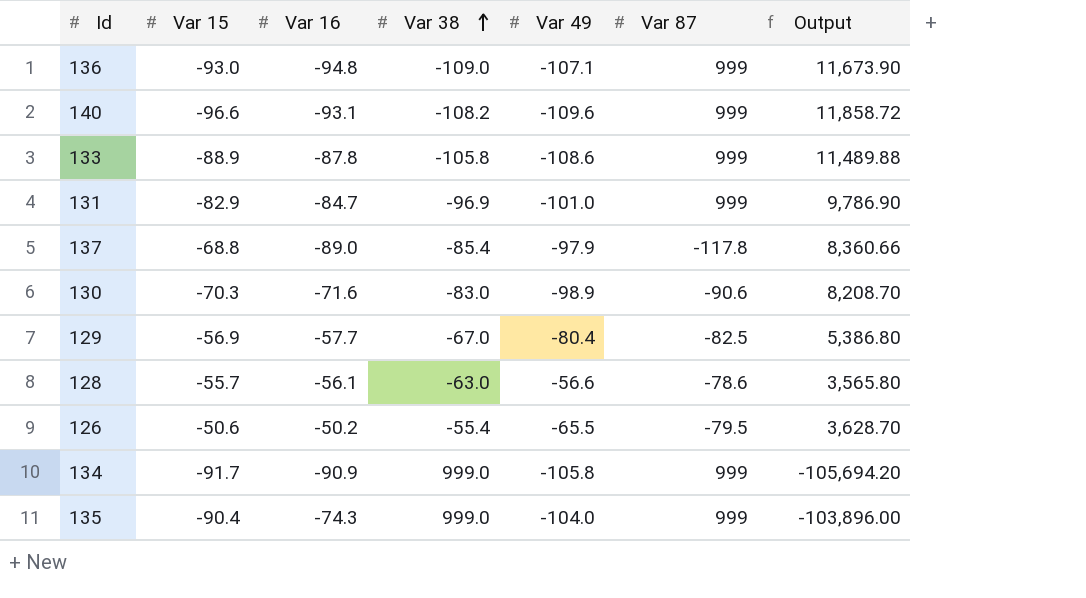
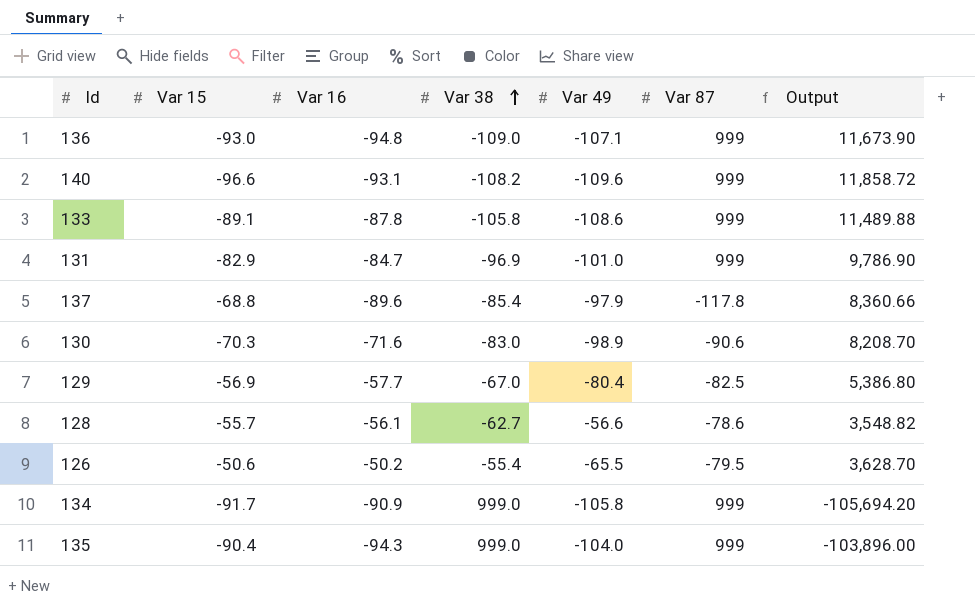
133 | Var 15: -88.9 -> -89.1
137 | Var 16: -89.0 -> -89.6
128 | Var 38: -63.0 -> -62.7
128 | Output: 3,565.80 -> 3,548.82
135 | Var 16: -74.3 -> -94.3

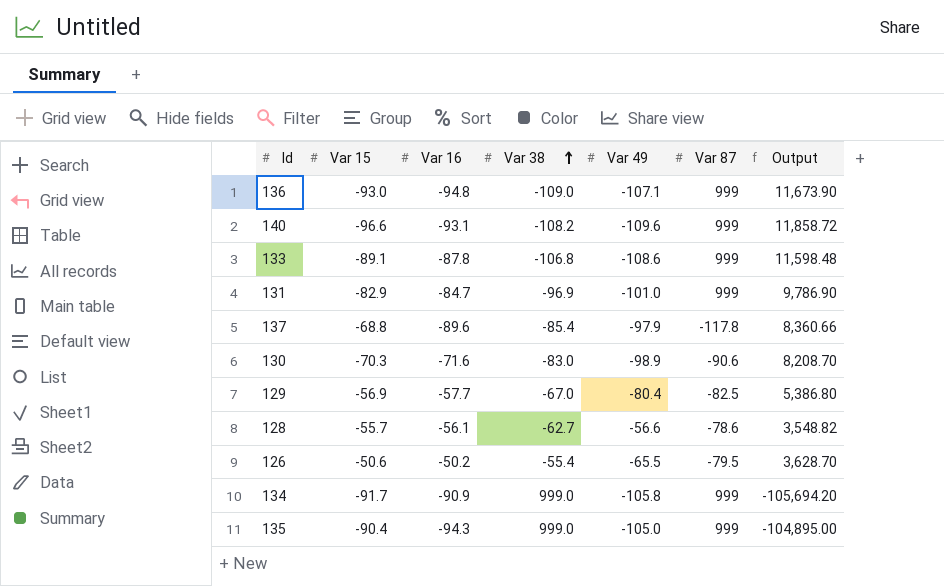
133 | Var 38: -105.8 -> -106.8
133 | Output: 11,489.88 -> 11,598.48
135 | Var 49: -104.0 -> -105.0
135 | Output: -103,896.00 -> -104,895.00

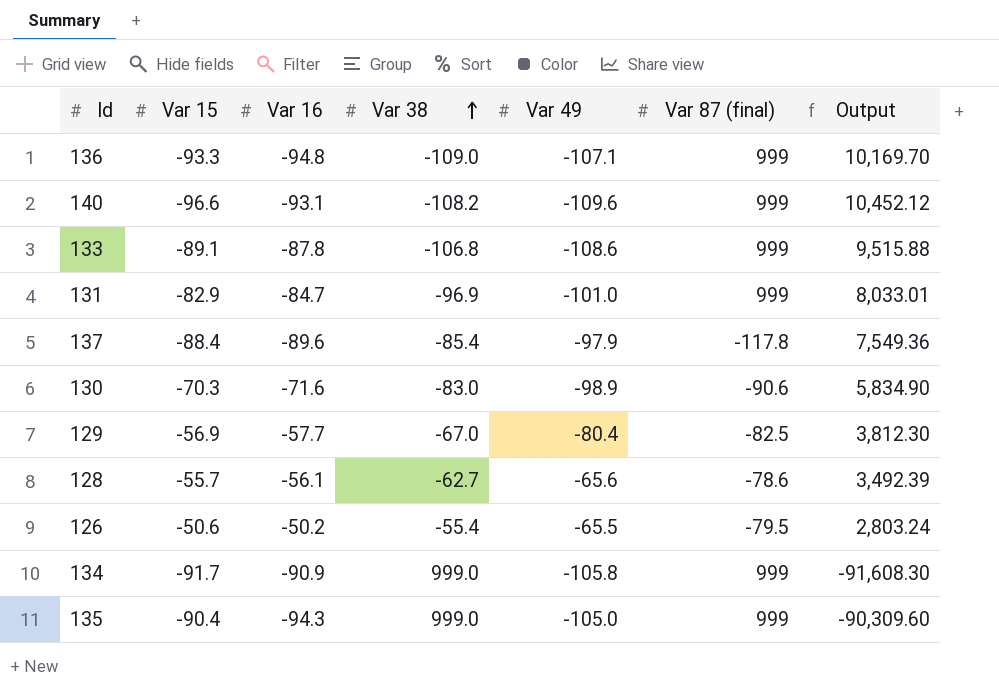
column name: Var 87 -> Var 87 (final)
column Output | formula: [Var 38] * [Var 49] -> [Var 15] * [Var 38]
136 | Var 15: -93.0 -> -93.3
137 | Var 15: -68.8 -> -88.4
128 | Var 49: -56.6 -> -65.6

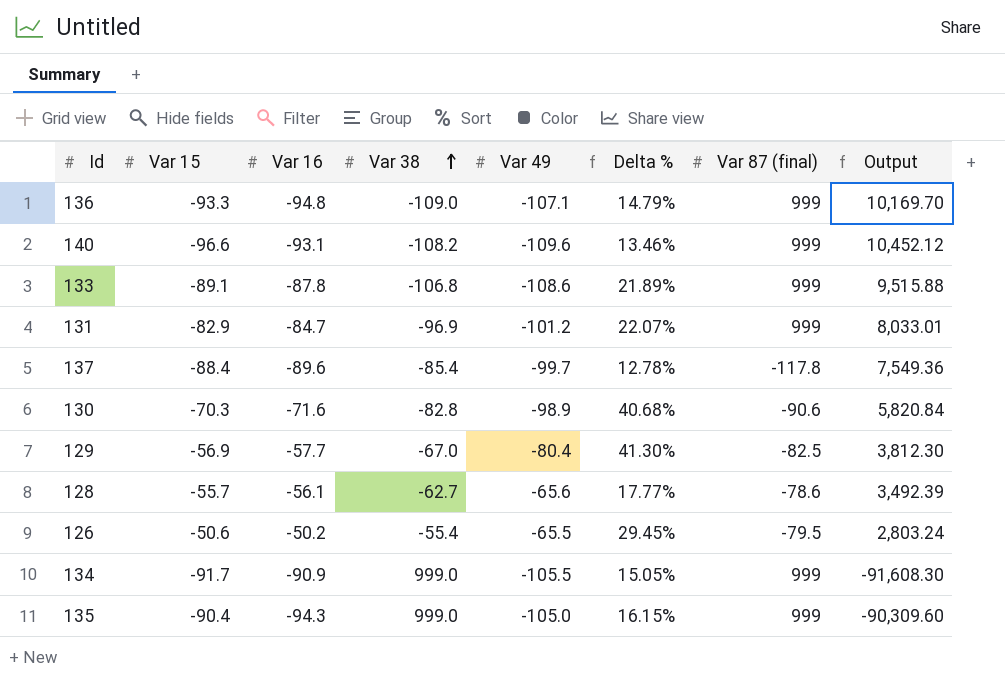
column Delta % | formula: none -> ([Var 49] - [Var 15]) / [Var 15]
131 | Var 49: -101.0 -> -101.2
137 | Var 49: -97.9 -> -99.7
130 | Var 38: -83.0 -> -82.8
130 | Output: 5,834.90 -> 5,820.84
134 | Var 49: -105.8 -> -105.5

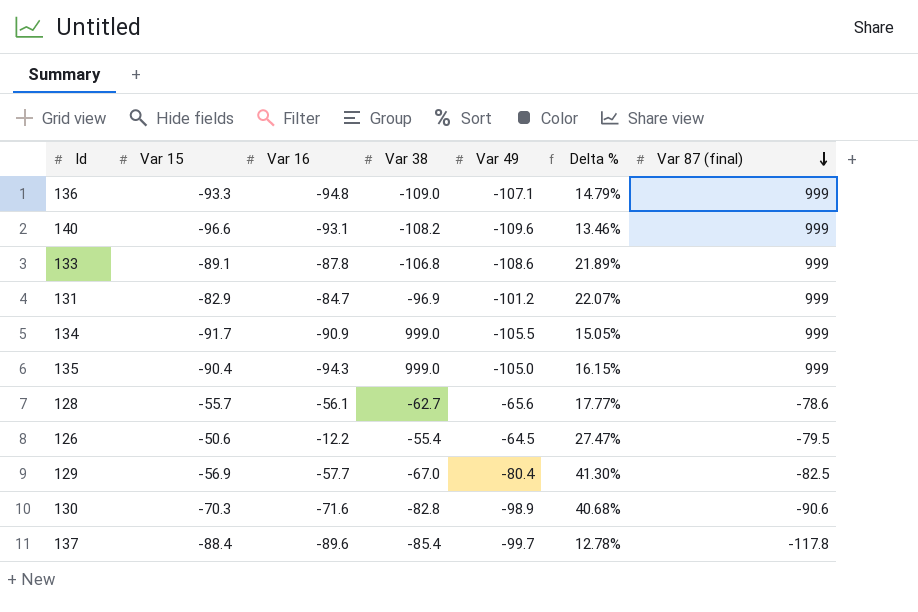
row order: Var 38 ascending -> Var 87 (final) descending
column Output | formula: [Var 15] * [Var 38] -> none
126 | Var 16: -50.2 -> -12.2
126 | Var 49: -65.5 -> -64.5
126 | Delta %: 29.45% -> 27.47%

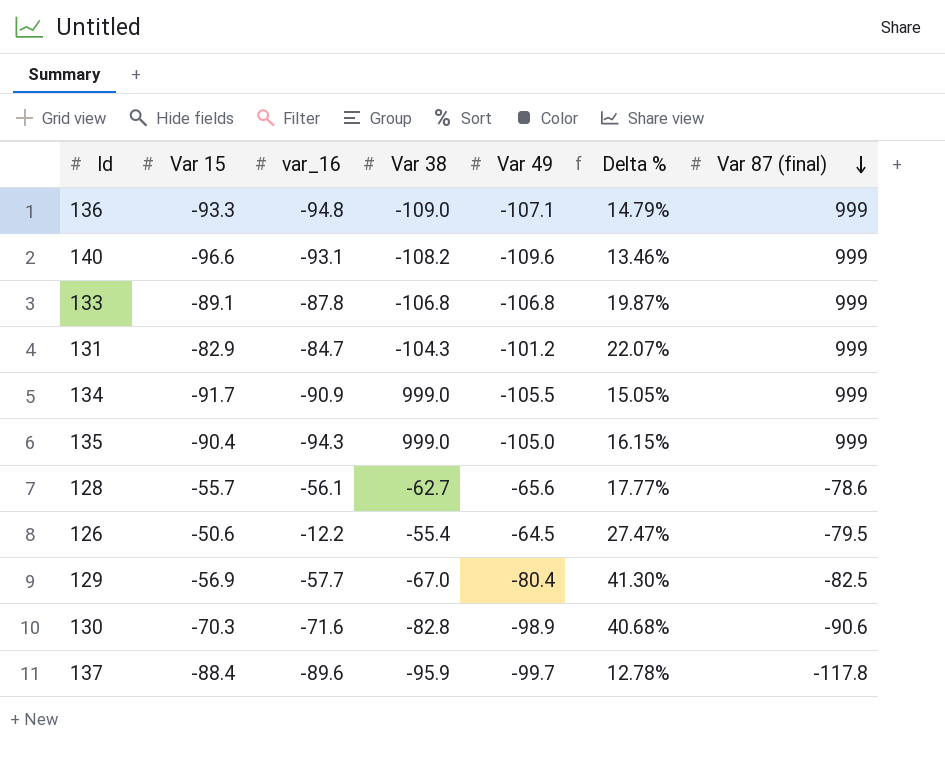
column name: Var 16 -> var_16
133 | Var 49: -108.6 -> -106.8
133 | Delta %: 21.89% -> 19.87%
131 | Var 38: -96.9 -> -104.3
137 | Var 38: -85.4 -> -95.9

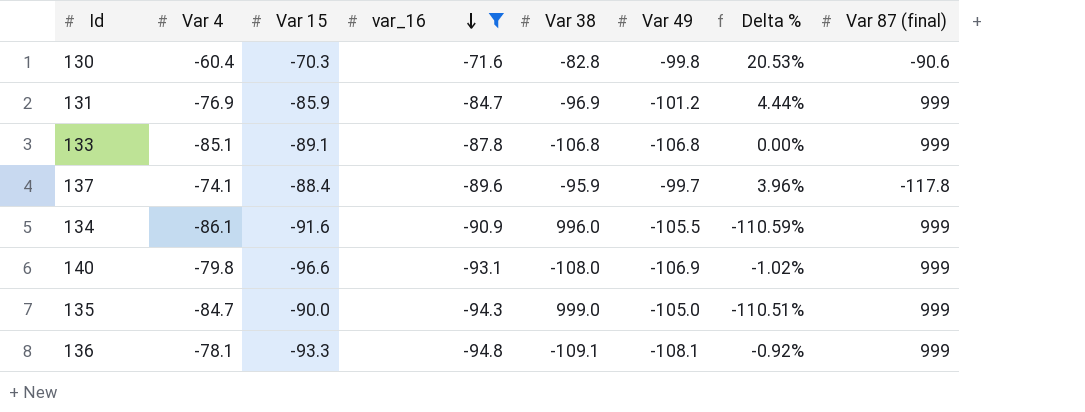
filter: none -> var_16 <= -71.6
row order: Var 87 (final) descending -> var_16 descending
column Var 4 | position: none -> 2
column Delta % | formula: ([Var 49] - [Var 15]) / [Var 15] -> ([Var 49] - [Var 38]) / [Var 38]
130 | Var 49: -98.9 -> -99.8
131 | Var 15: -82.9 -> -85.9
131 | Var 38: -104.3 -> -96.9
134 | Var 15: -91.7 -> -91.6
134 | Var 38: 999.0 -> 996.0
140 | Var 38: -108.2 -> -108.0
140 | Var 49: -109.6 -> -106.9
135 | Var 15: -90.4 -> -90.0
136 | Var 38: -109.0 -> -109.1
136 | Var 49: -107.1 -> -108.1

